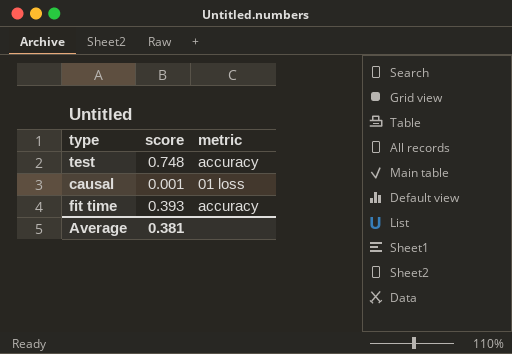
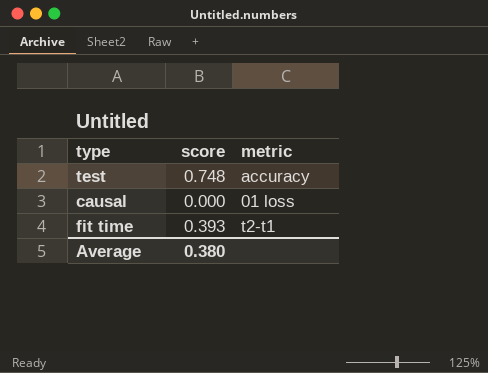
causal | score: 0.001 -> 0.000
fit time | metric: accuracy -> t2-t1
Average | score: 0.381 -> 0.380

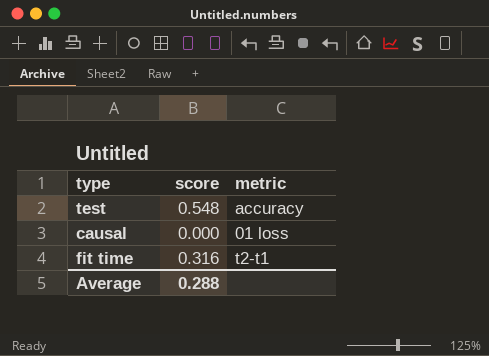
test | score: 0.748 -> 0.548
fit time | score: 0.393 -> 0.316
Average | score: 0.380 -> 0.288

